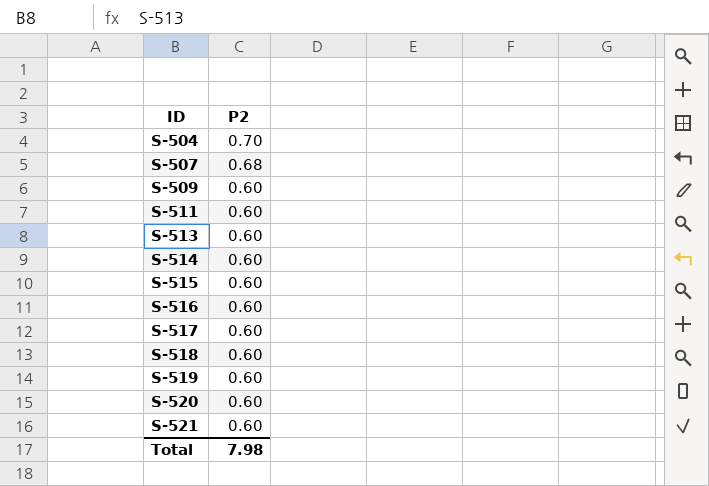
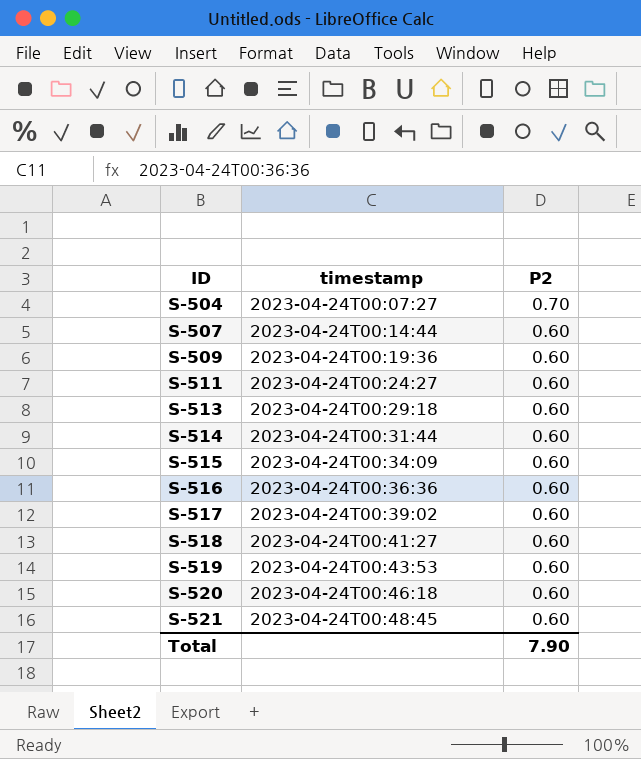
column timestamp | position: none -> 2
S-507 | P2: 0.68 -> 0.60
Total | P2: 7.98 -> 7.90

